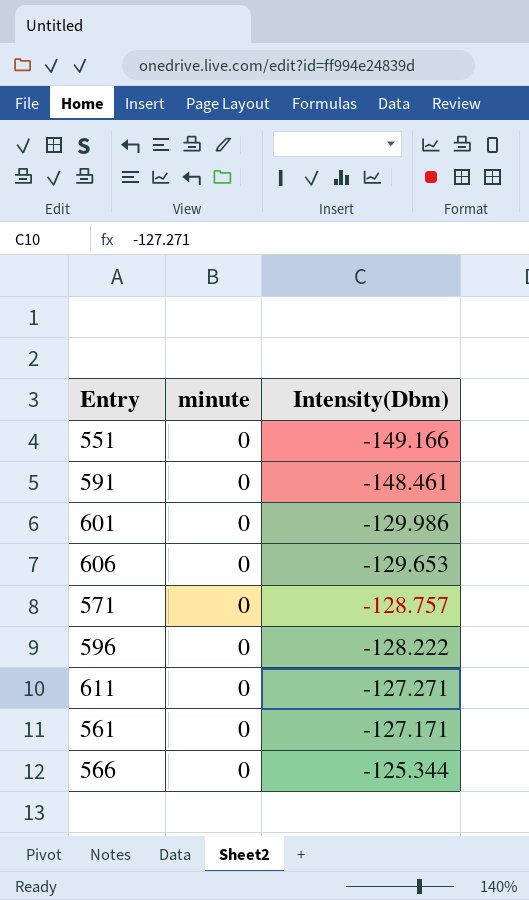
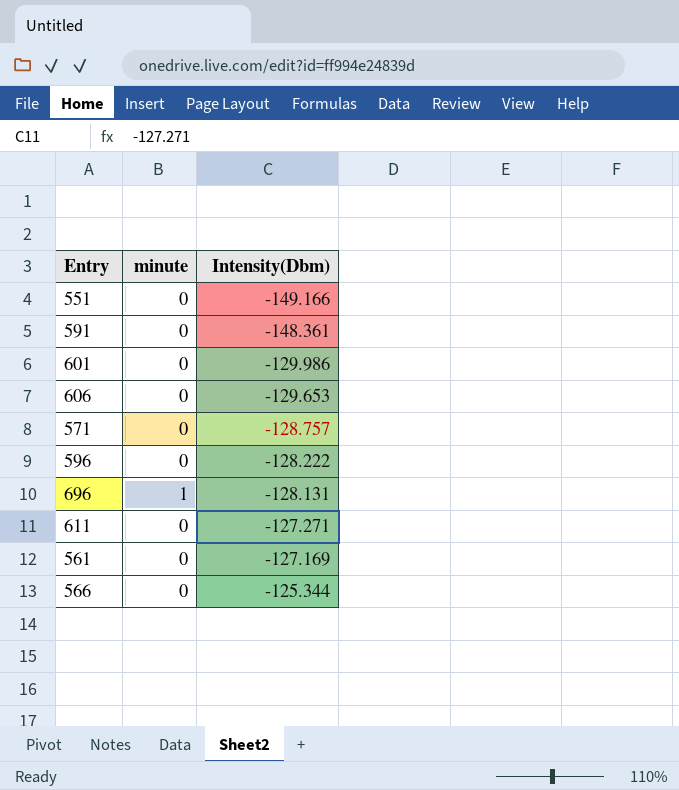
591 | Intensity(Dbm): -148.461 -> -148.361
row 696: none -> 1 | -128.131
561 | Intensity(Dbm): -127.171 -> -127.169

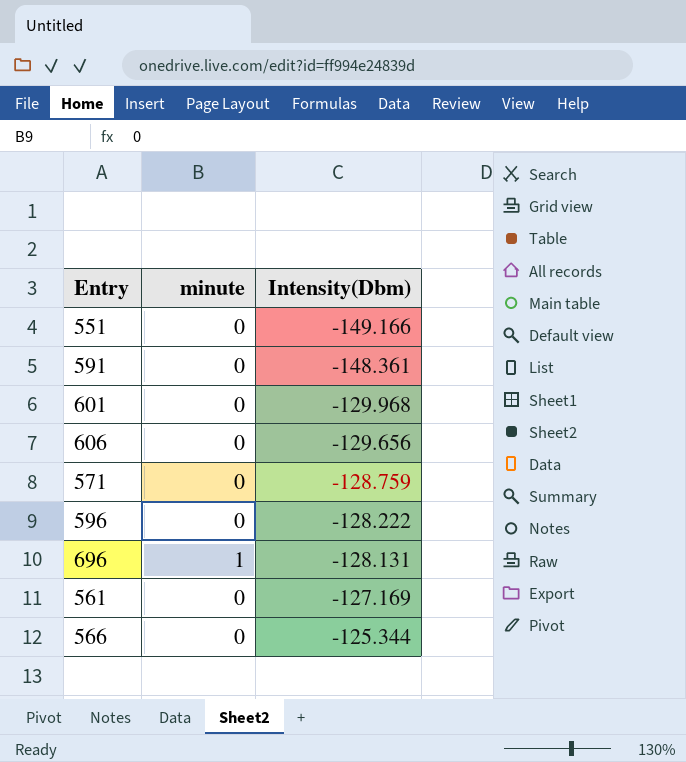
row 611: 0 | -127.271 -> none
601 | Intensity(Dbm): -129.986 -> -129.968
606 | Intensity(Dbm): -129.653 -> -129.656
571 | Intensity(Dbm): -128.757 -> -128.759

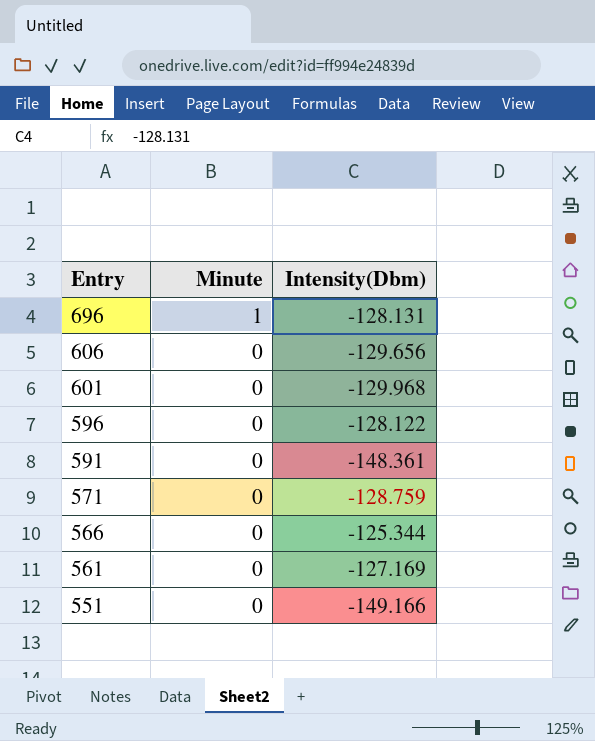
row order: Intensity(Dbm) ascending -> Entry descending
column name: minute -> Minute
596 | Intensity(Dbm): -128.222 -> -128.122

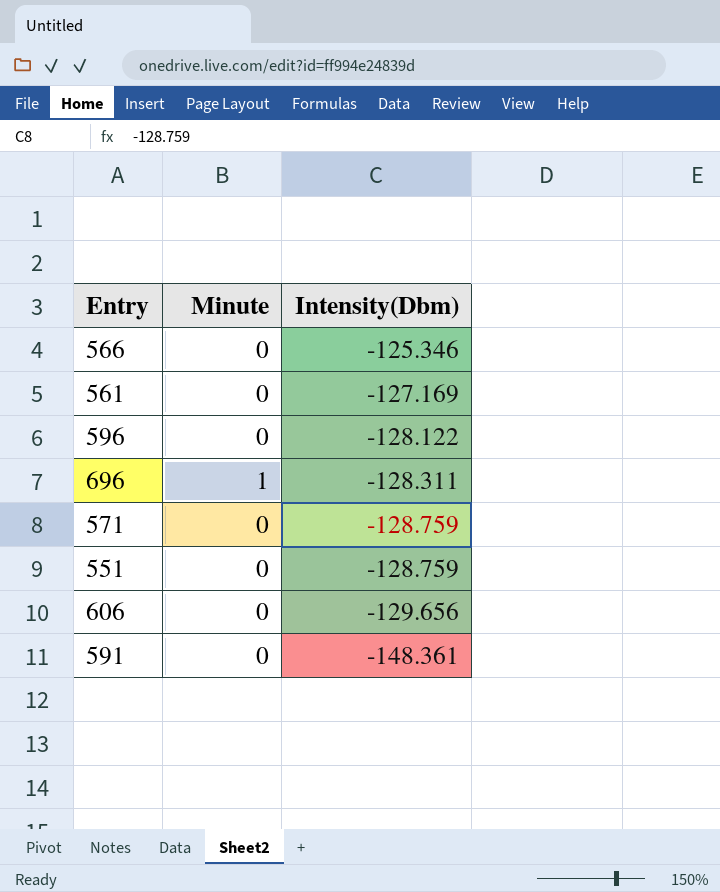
row order: Entry descending -> Intensity(Dbm) descending
row 601: 0 | -129.968 -> none
566 | Intensity(Dbm): -125.344 -> -125.346
696 | Intensity(Dbm): -128.131 -> -128.311
551 | Intensity(Dbm): -149.166 -> -128.759

